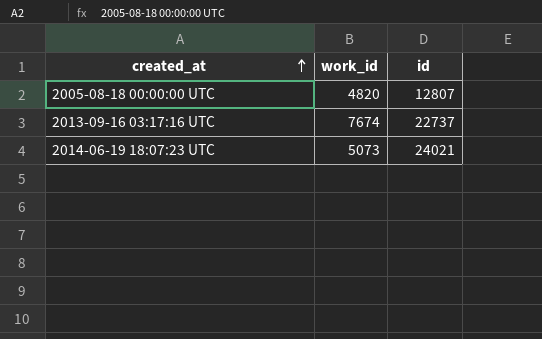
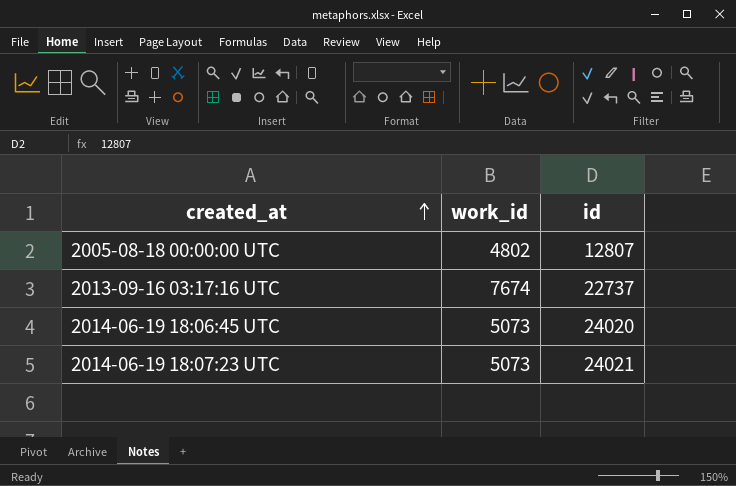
2005-08-18 00:00:00 UTC | work_id: 4820 -> 4802
row 2014-06-19 18:06:45 UTC: none -> 5073 | 24020

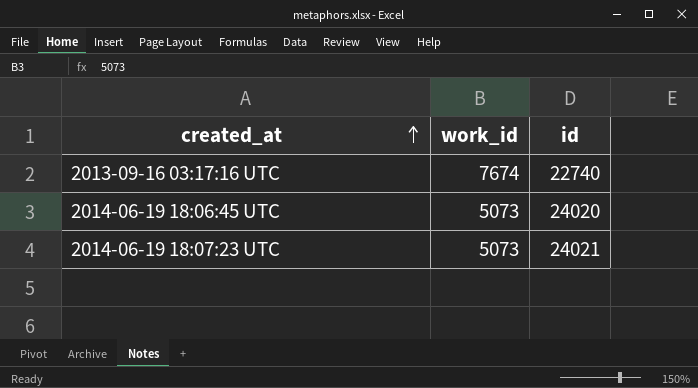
row 2005-08-18 00:00:00 UTC: 4802 | 12807 -> none
2013-09-16 03:17:16 UTC | id: 22737 -> 22740

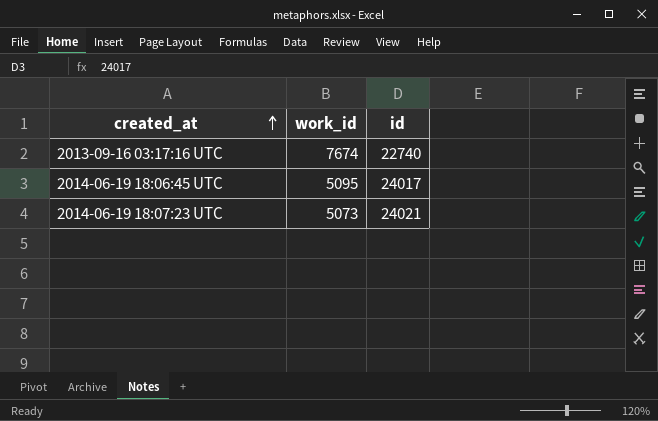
2014-06-19 18:06:45 UTC | work_id: 5073 -> 5095
2014-06-19 18:06:45 UTC | id: 24020 -> 24017

